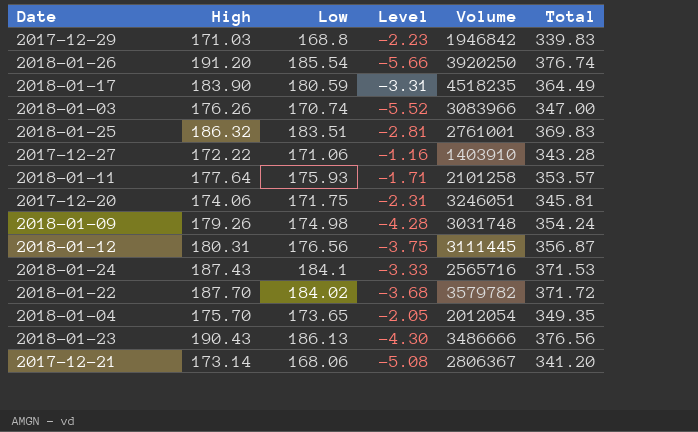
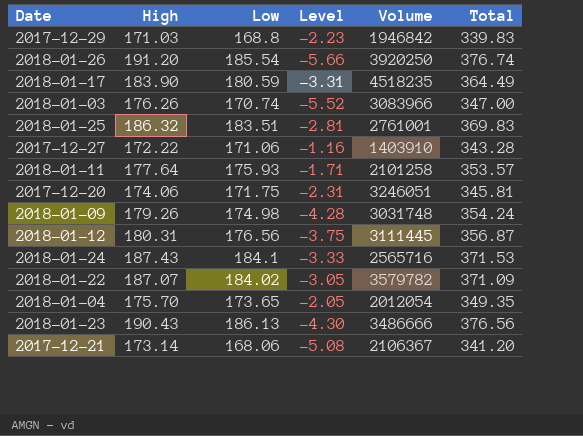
2018-01-22 | High: 187.70 -> 187.07
2018-01-22 | Level: -3.68 -> -3.05
2018-01-22 | Total: 371.72 -> 371.09
2017-12-21 | Volume: 2806367 -> 2106367

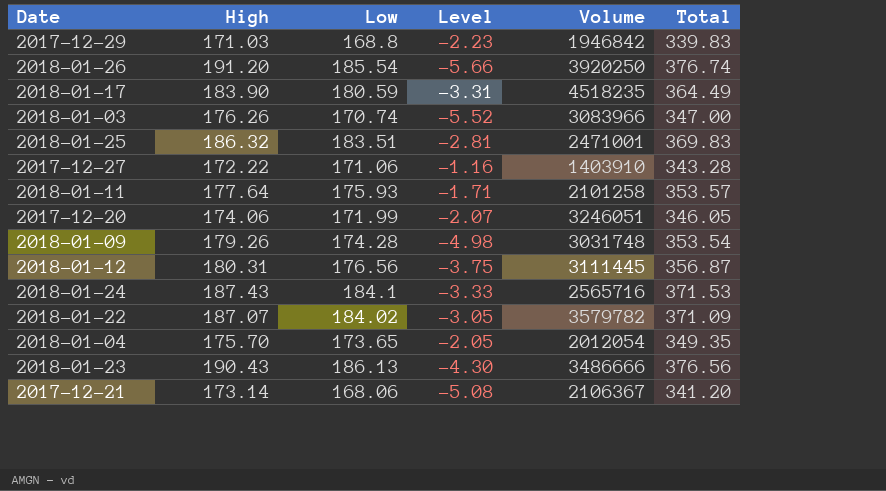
2018-01-25 | Volume: 2761001 -> 2471001
2017-12-20 | Low: 171.75 -> 171.99
2017-12-20 | Level: -2.31 -> -2.07
2017-12-20 | Total: 345.81 -> 346.05
2018-01-09 | Low: 174.98 -> 174.28
2018-01-09 | Level: -4.28 -> -4.98
2018-01-09 | Total: 354.24 -> 353.54

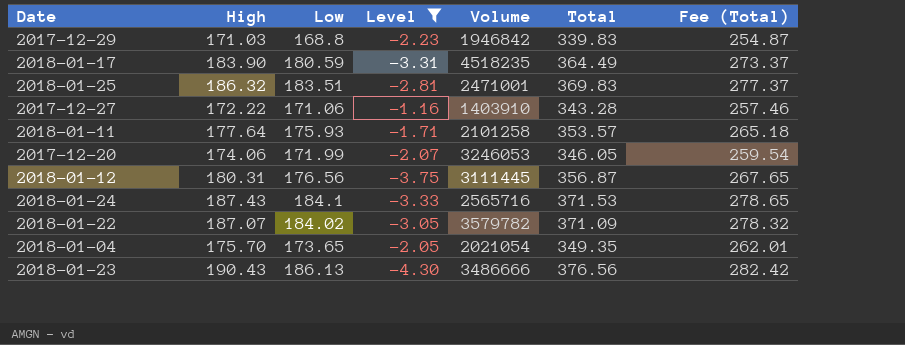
filter: none -> Level >= -4.30
column Fee (Total) | formula: none -> [Total] * 0.75
2017-12-20 | Volume: 3246051 -> 3246053
2018-01-04 | Volume: 2012054 -> 2021054

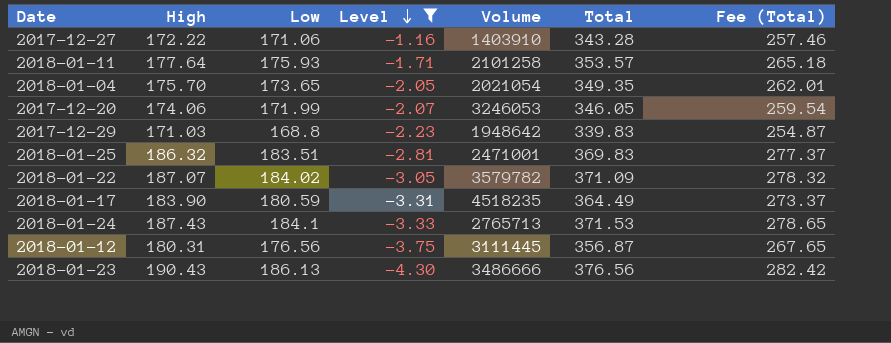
row order: none -> Level descending
2017-12-29 | Volume: 1946842 -> 1948642
2018-01-24 | Volume: 2565716 -> 2765713

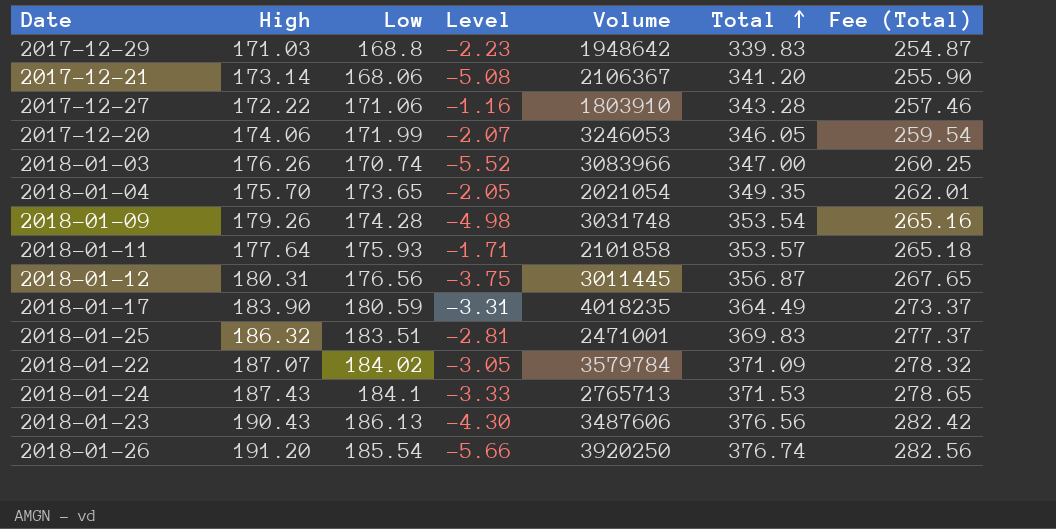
filter: Level >= -4.30 -> none
row order: Level descending -> Total ascending
2017-12-27 | Volume: 1403910 -> 1803910
2018-01-11 | Volume: 2101258 -> 2101858
2018-01-12 | Volume: 3111445 -> 3011445
2018-01-17 | Volume: 4518235 -> 4018235
2018-01-22 | Volume: 3579782 -> 3579784
2018-01-23 | Volume: 3486666 -> 3487606

